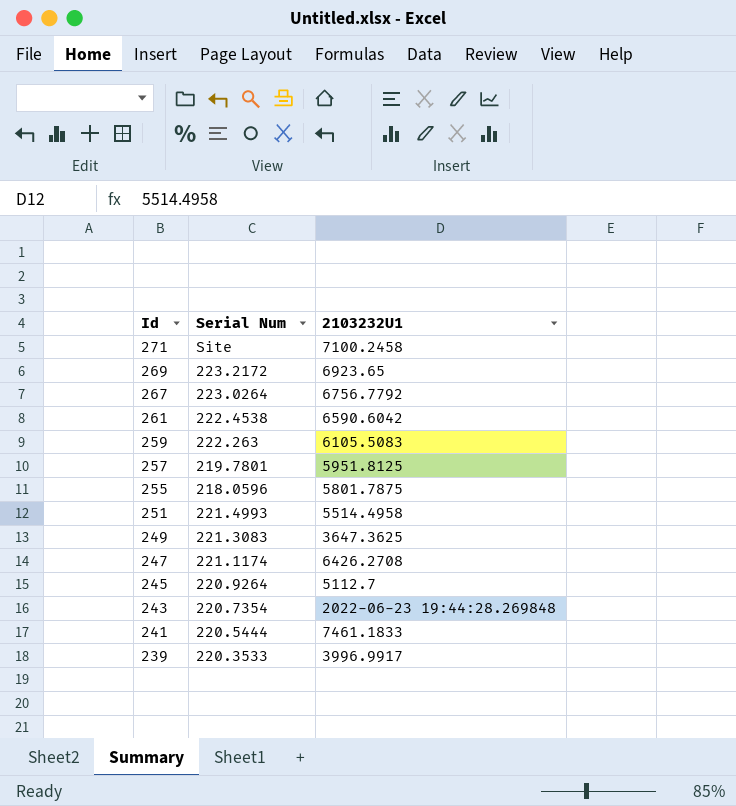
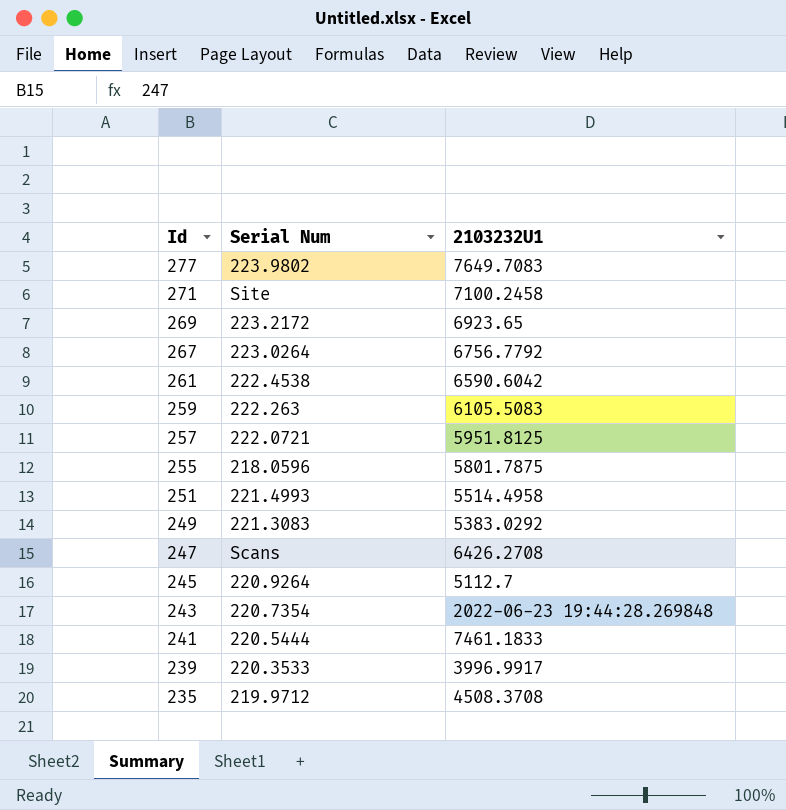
row 277: none -> 223.9802 | 7649.7083
257 | Serial Num: 219.7801 -> 222.0721
249 | 2103232U1: 3647.3625 -> 5383.0292
247 | Serial Num: 221.1174 -> Scans
row 235: none -> 219.9712 | 4508.3708

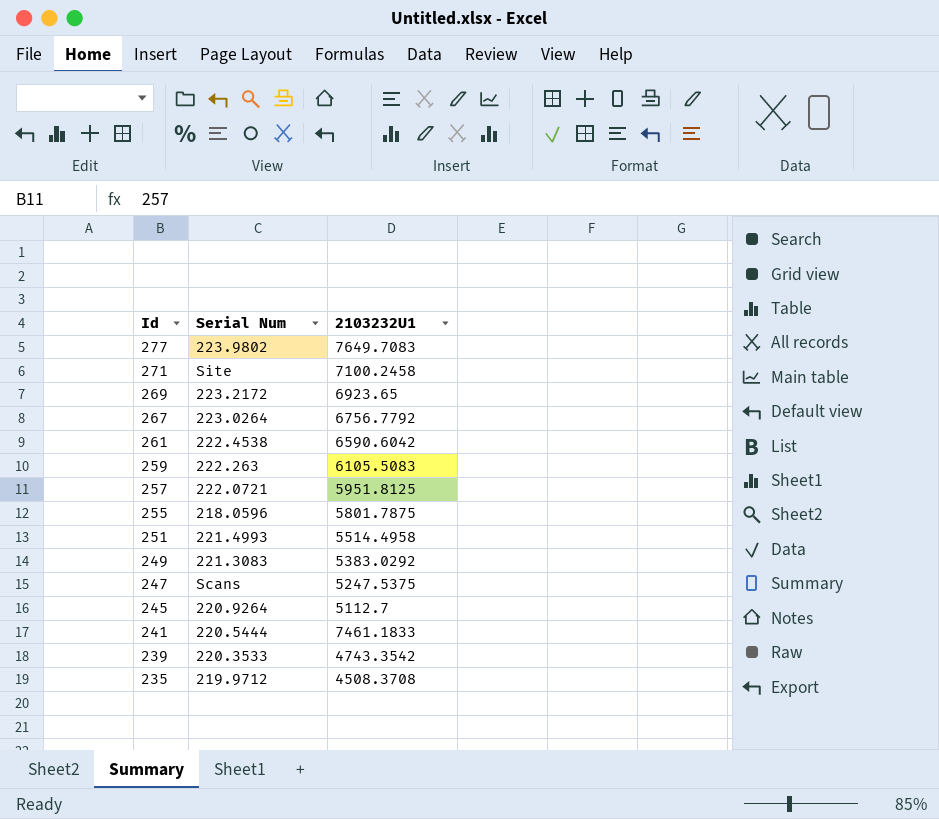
row 243: 220.7354 | 2022-06-23 19:44:28.269848 -> none
247 | 2103232U1: 6426.2708 -> 5247.5375
239 | 2103232U1: 3996.9917 -> 4743.3542

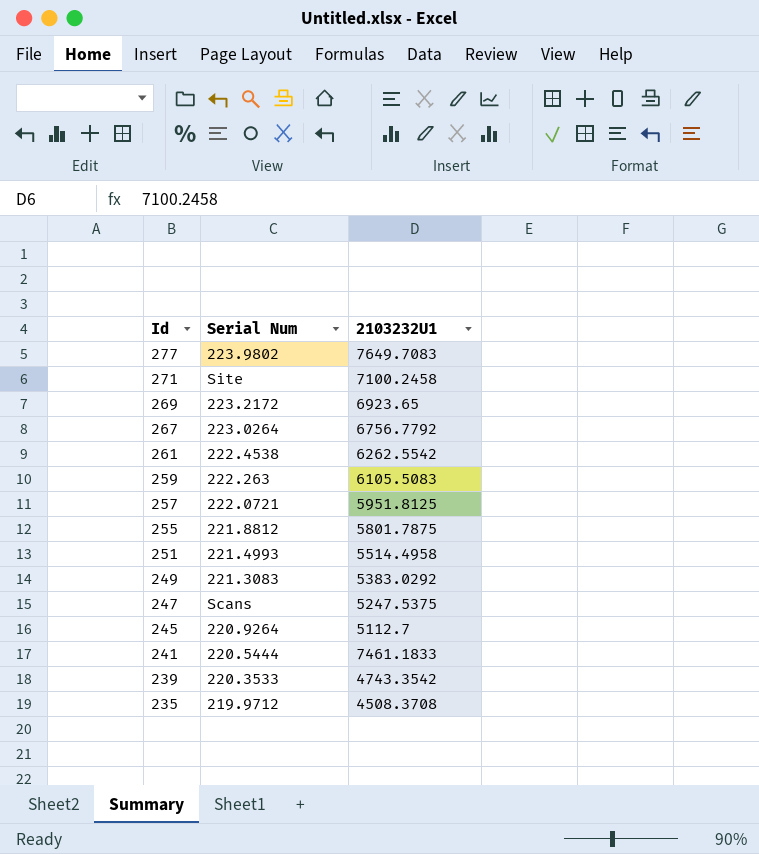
261 | 2103232U1: 6590.6042 -> 6262.5542
255 | Serial Num: 218.0596 -> 221.8812

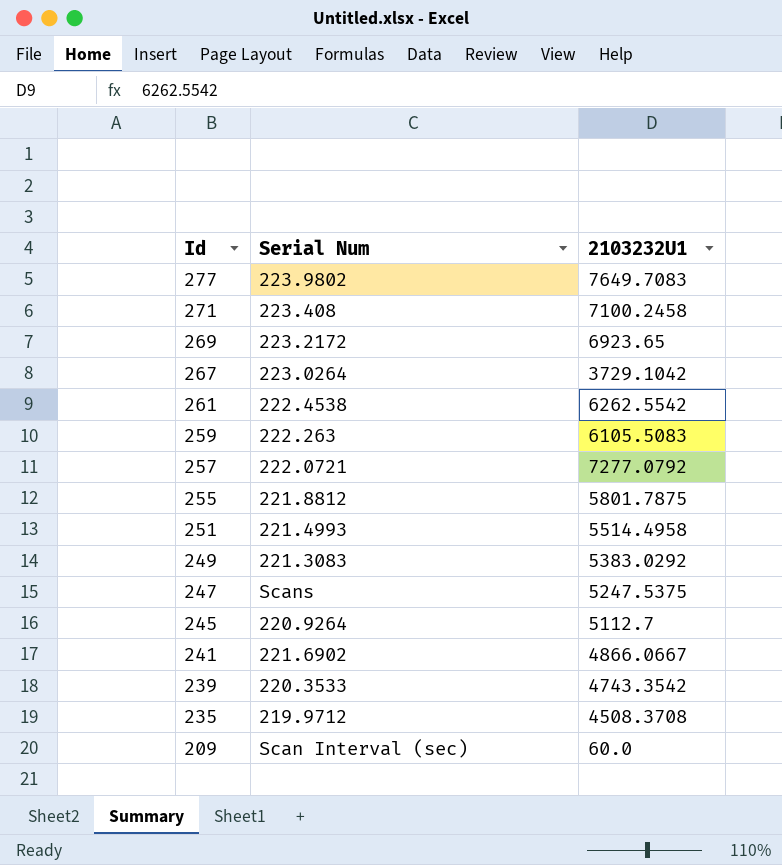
271 | Serial Num: Site -> 223.408
267 | 2103232U1: 6756.7792 -> 3729.1042
257 | 2103232U1: 5951.8125 -> 7277.0792
241 | Serial Num: 220.5444 -> 221.6902
241 | 2103232U1: 7461.1833 -> 4866.0667
row 209: none -> Scan Interval (sec) | 60.0

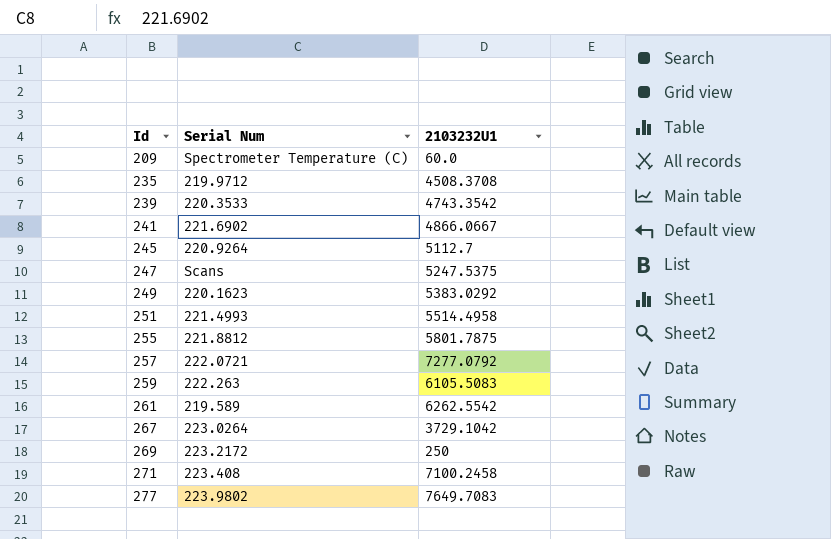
row order: Id descending -> Id ascending
209 | Serial Num: Scan Interval (sec) -> Spectrometer Temperature (C)
249 | Serial Num: 221.3083 -> 220.1623
261 | Serial Num: 222.4538 -> 219.589
269 | 2103232U1: 6923.65 -> 250

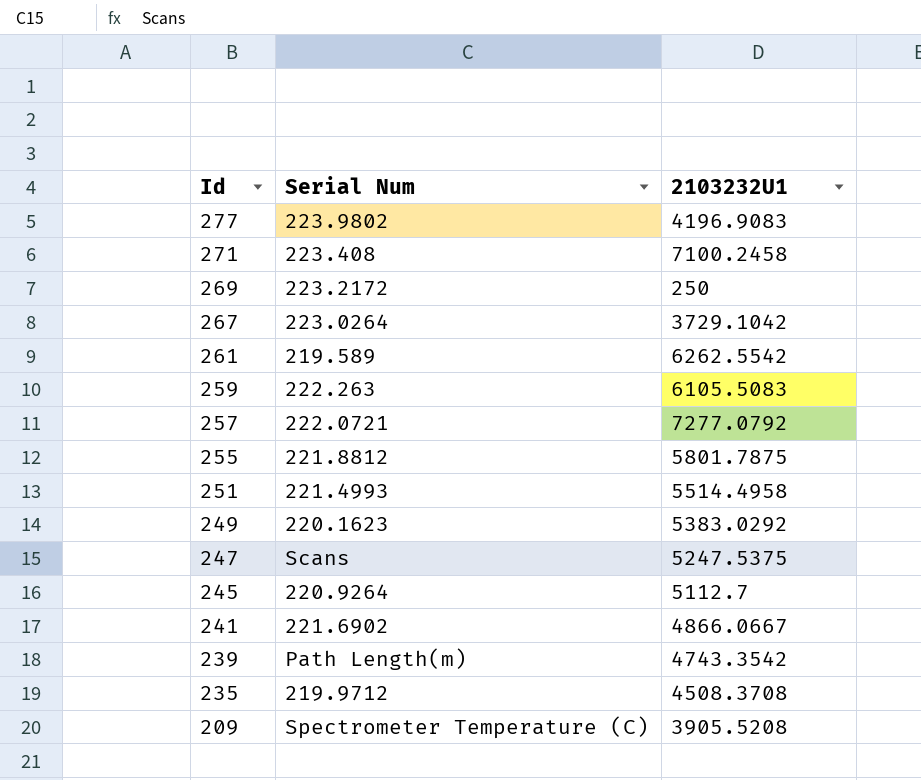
row order: Id ascending -> Id descending
277 | 2103232U1: 7649.7083 -> 4196.9083
239 | Serial Num: 220.3533 -> Path Length(m)
209 | 2103232U1: 60.0 -> 3905.5208

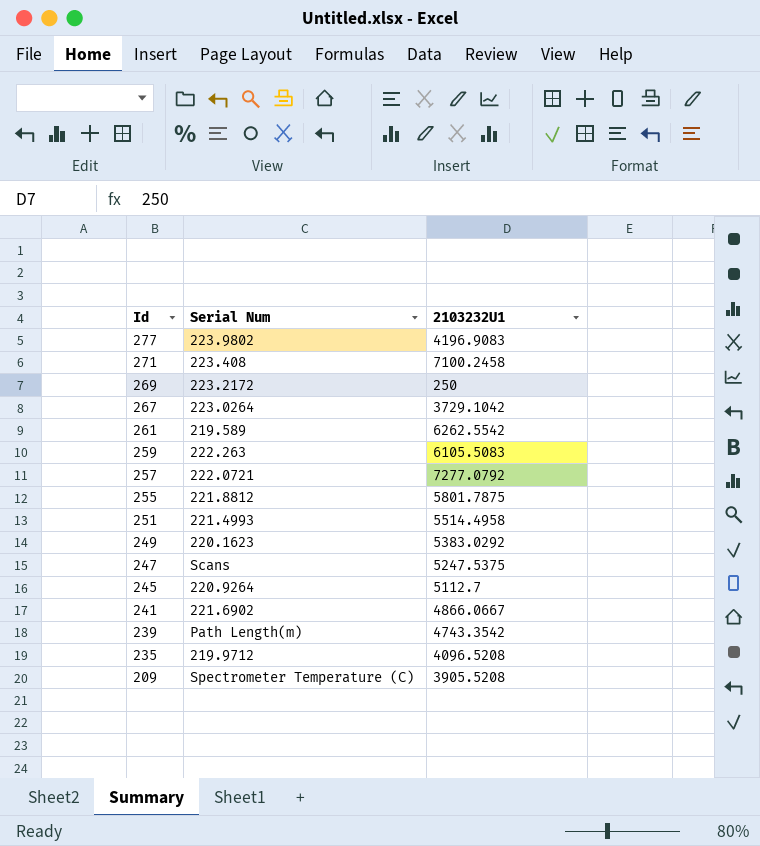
235 | 2103232U1: 4508.3708 -> 4096.5208

